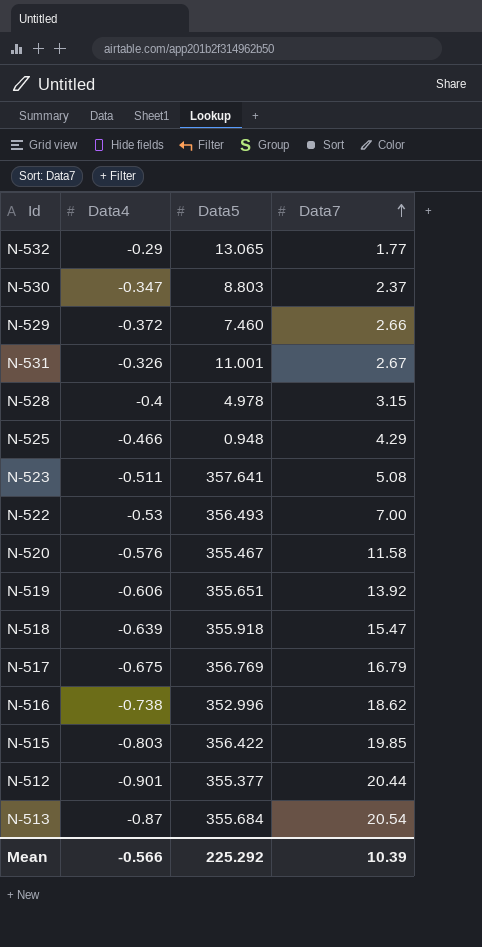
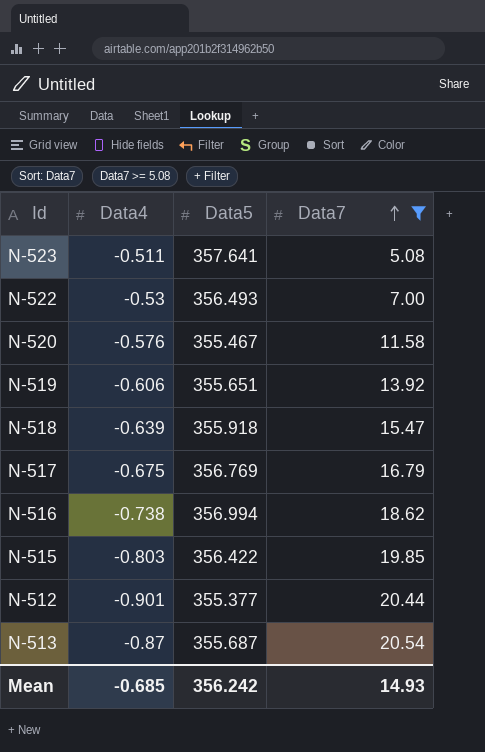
filter: none -> Data7 >= 5.08
N-516 | Data5: 352.996 -> 356.994
N-513 | Data5: 355.684 -> 355.687
Mean | Data4: -0.566 -> -0.685
Mean | Data5: 225.292 -> 356.242
Mean | Data7: 10.39 -> 14.93

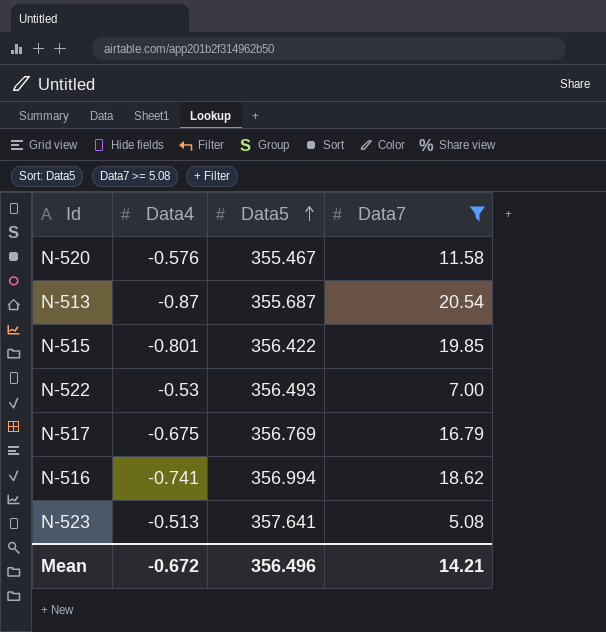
row order: Data7 ascending -> Data5 ascending
row N-519: -0.606 | 355.651 | 13.92 -> none
row N-518: -0.639 | 355.918 | 15.47 -> none
row N-512: -0.901 | 355.377 | 20.44 -> none
N-515 | Data4: -0.803 -> -0.801
N-516 | Data4: -0.738 -> -0.741
N-523 | Data4: -0.511 -> -0.513
Mean | Data4: -0.685 -> -0.672
Mean | Data5: 356.242 -> 356.496
Mean | Data7: 14.93 -> 14.21

